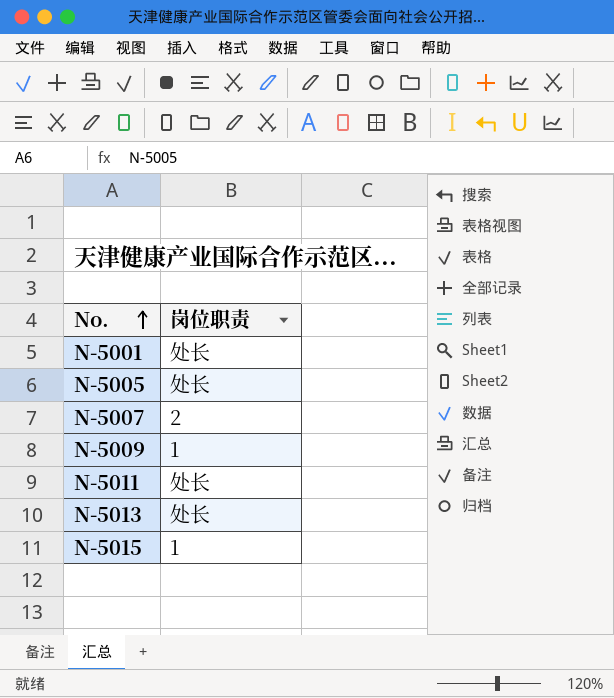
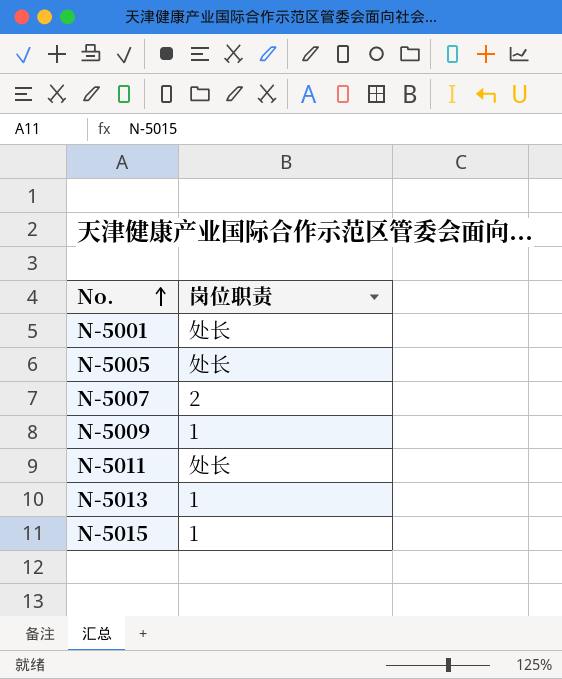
N-5013 | 岗位职责: 处长 -> 1

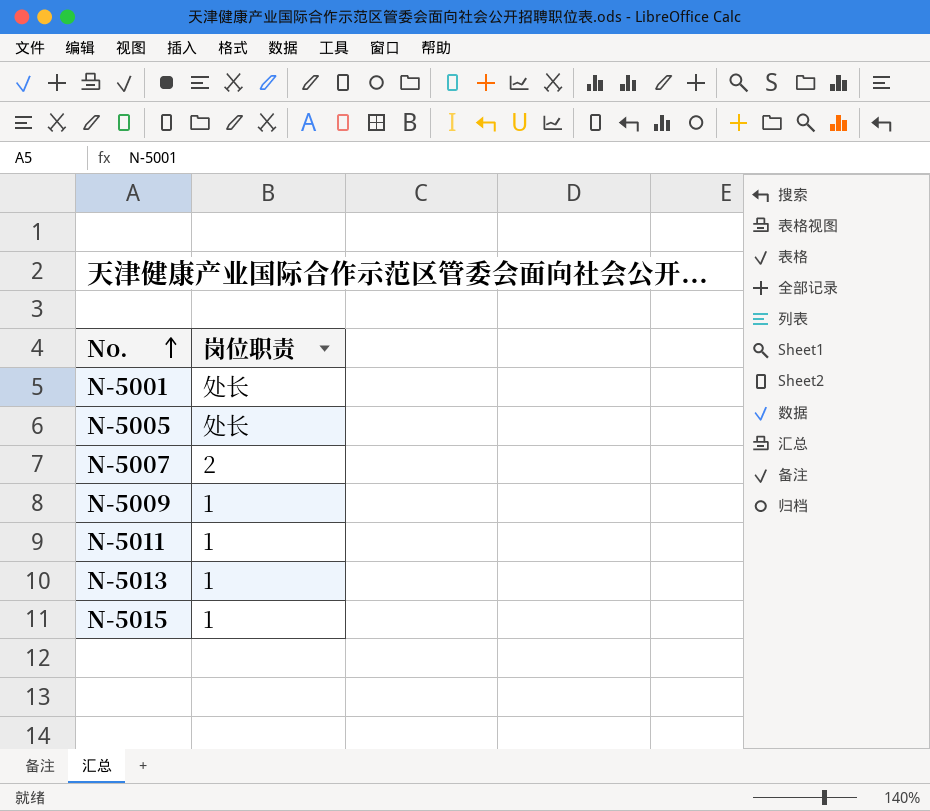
N-5011 | 岗位职责: 处长 -> 1

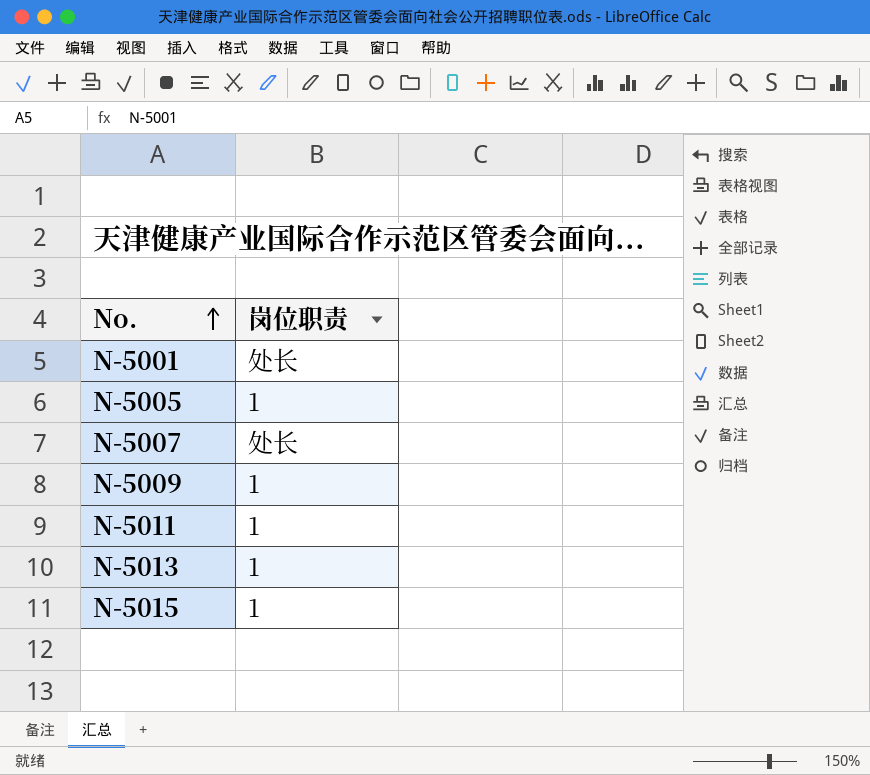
N-5005 | 岗位职责: 处长 -> 1
N-5007 | 岗位职责: 2 -> 处长

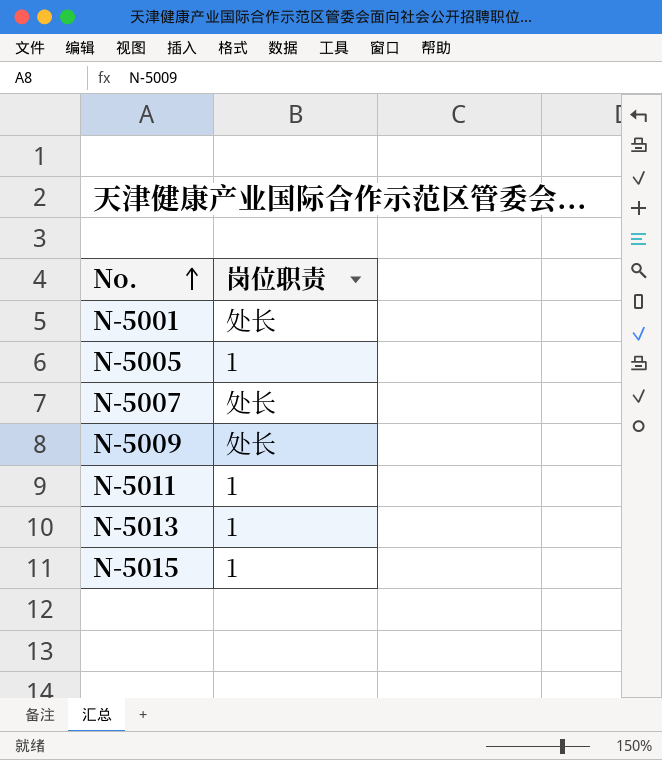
N-5009 | 岗位职责: 1 -> 处长

